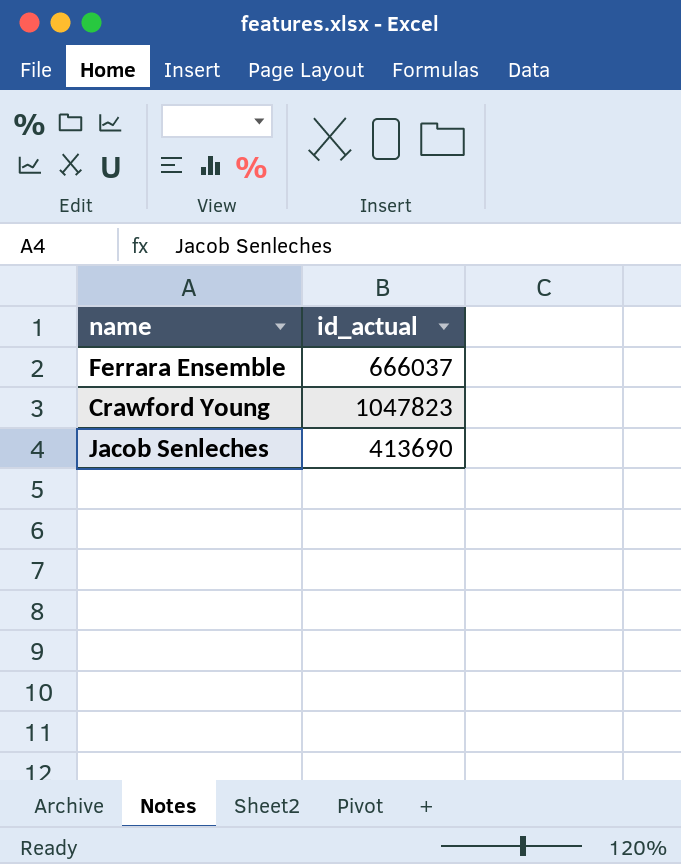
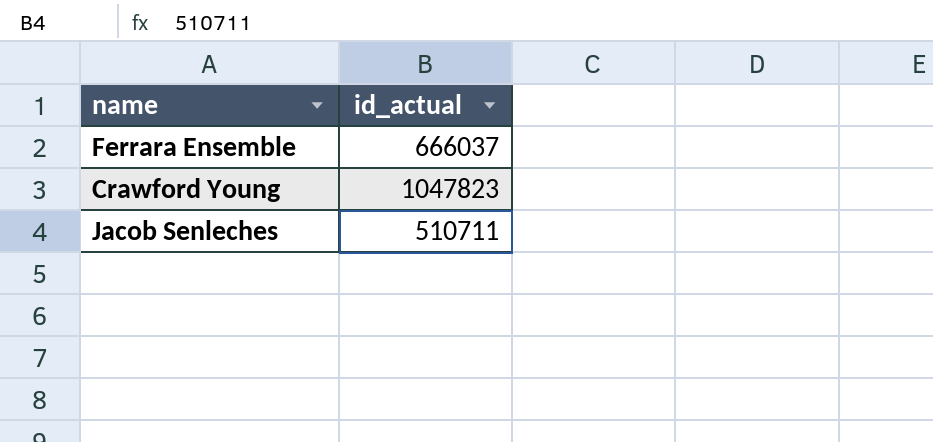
Jacob Senleches | id_actual: 413690 -> 510711

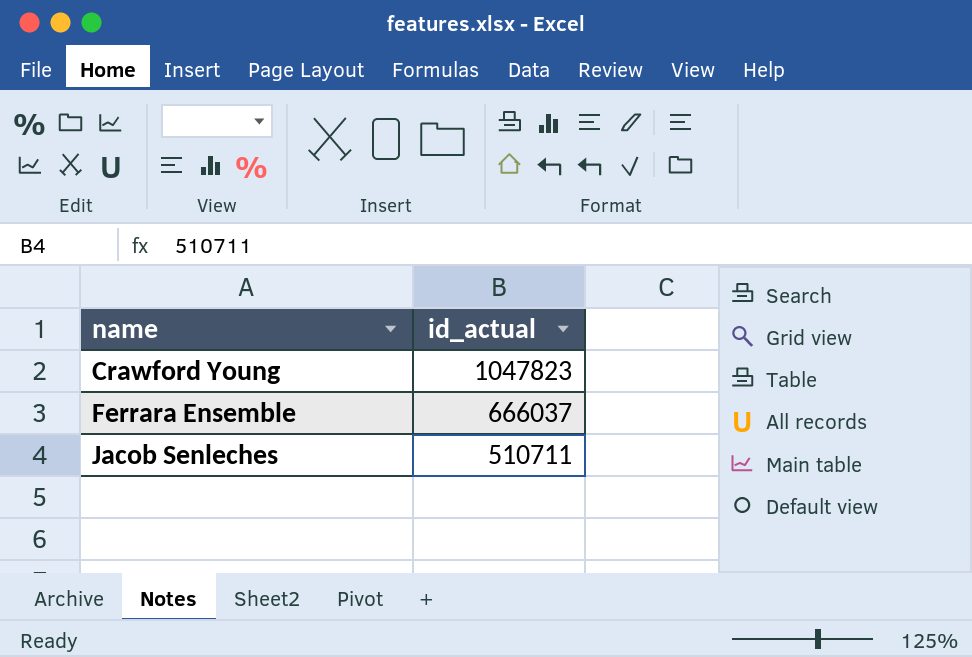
row order: none -> name ascending

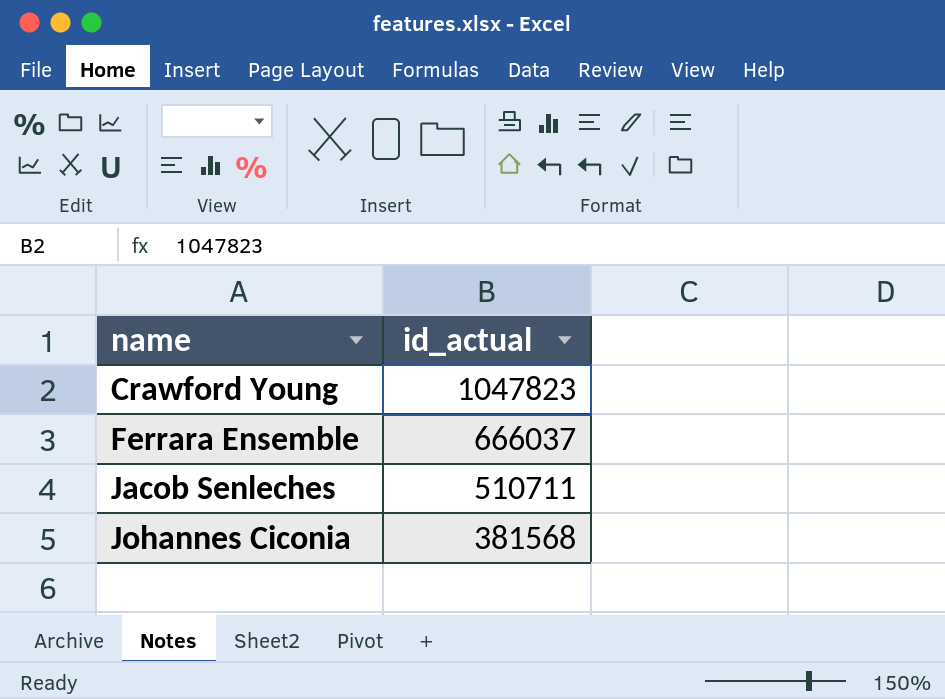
row Johannes Ciconia: none -> 381568

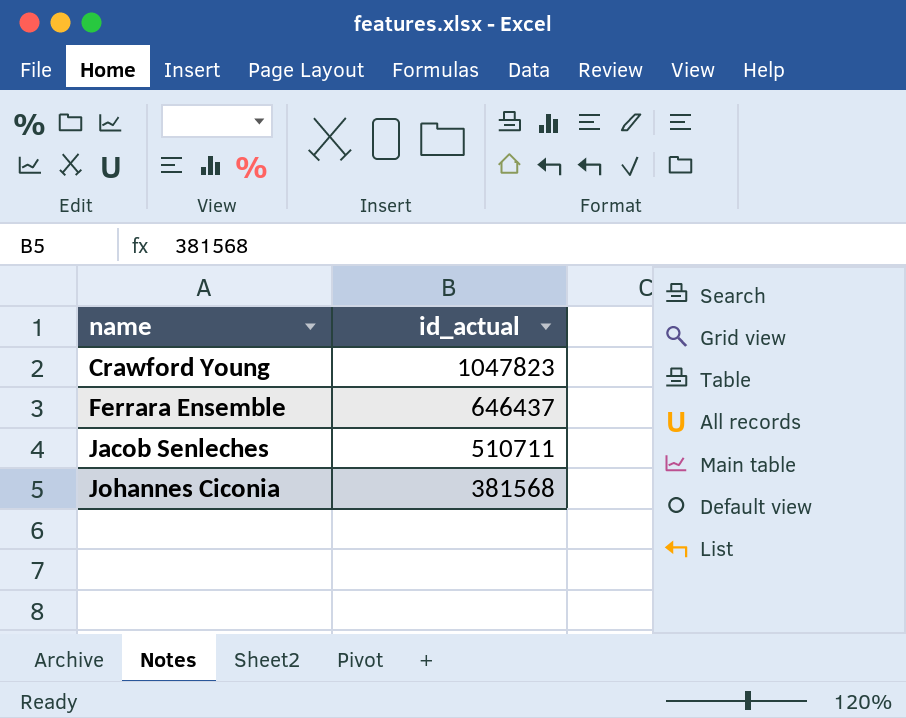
Ferrara Ensemble | id_actual: 666037 -> 646437

